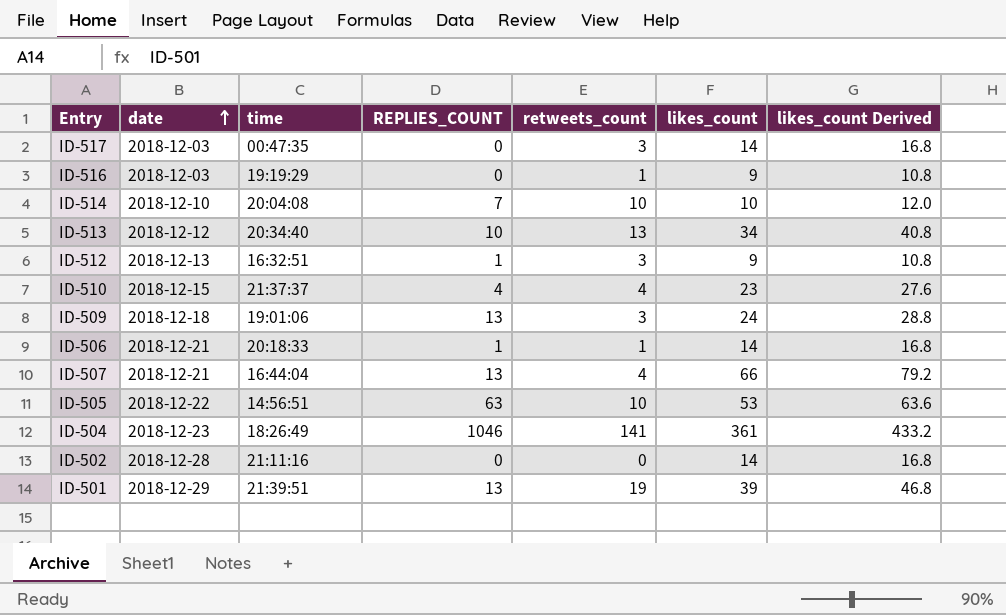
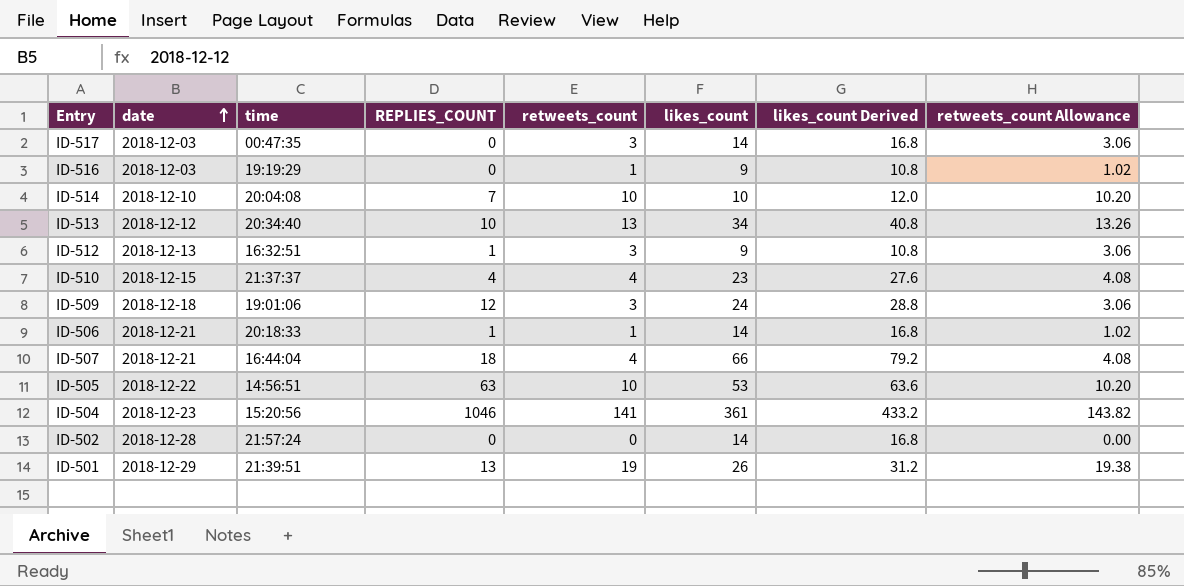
column retweets_count Allowance | formula: none -> [retweets_count] * 1.02
ID-509 | REPLIES_COUNT: 13 -> 12
ID-507 | REPLIES_COUNT: 13 -> 18
ID-504 | time: 18:26:49 -> 15:20:56
ID-502 | time: 21:11:16 -> 21:57:24
ID-501 | likes_count: 39 -> 26
ID-501 | likes_count Derived: 46.8 -> 31.2

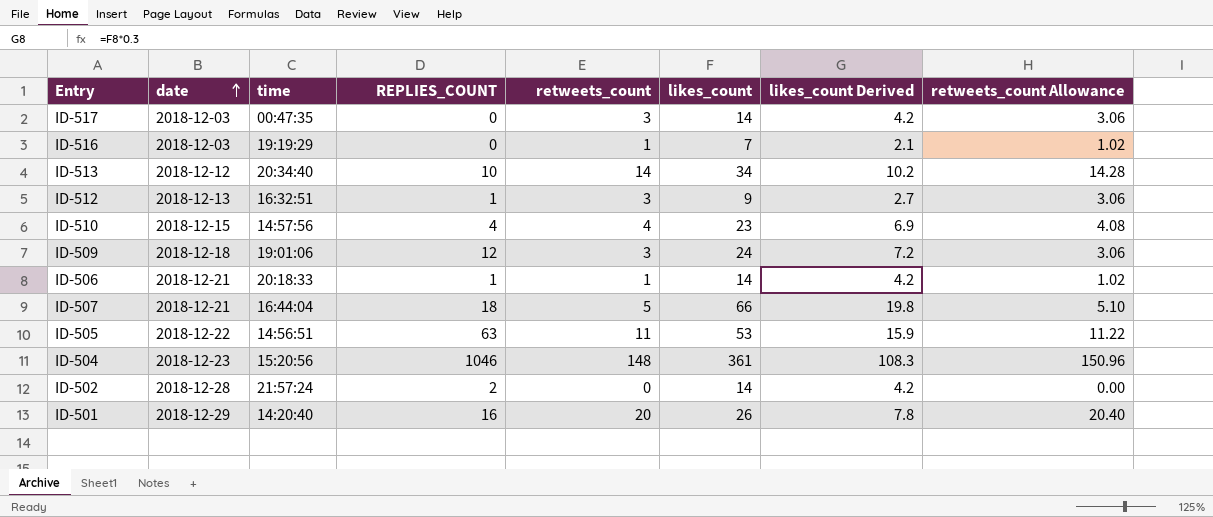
column likes_count Derived | formula: [likes_count] * 1.2 -> [likes_count] * 0.3
row ID-514: 2018-12-10 | 20:04:08 | 7 | 10 | 10 | 12.0 | 10.20 -> none
ID-516 | likes_count: 9 -> 7
ID-513 | retweets_count: 13 -> 14
ID-513 | retweets_count Allowance: 13.26 -> 14.28
ID-510 | time: 21:37:37 -> 14:57:56
ID-507 | retweets_count: 4 -> 5
ID-507 | retweets_count Allowance: 4.08 -> 5.10
ID-505 | retweets_count: 10 -> 11
ID-505 | retweets_count Allowance: 10.20 -> 11.22
ID-504 | retweets_count: 141 -> 148
ID-504 | retweets_count Allowance: 143.82 -> 150.96
ID-502 | REPLIES_COUNT: 0 -> 2
ID-501 | time: 21:39:51 -> 14:20:40
ID-501 | REPLIES_COUNT: 13 -> 16
ID-501 | retweets_count: 19 -> 20
ID-501 | retweets_count Allowance: 19.38 -> 20.40

